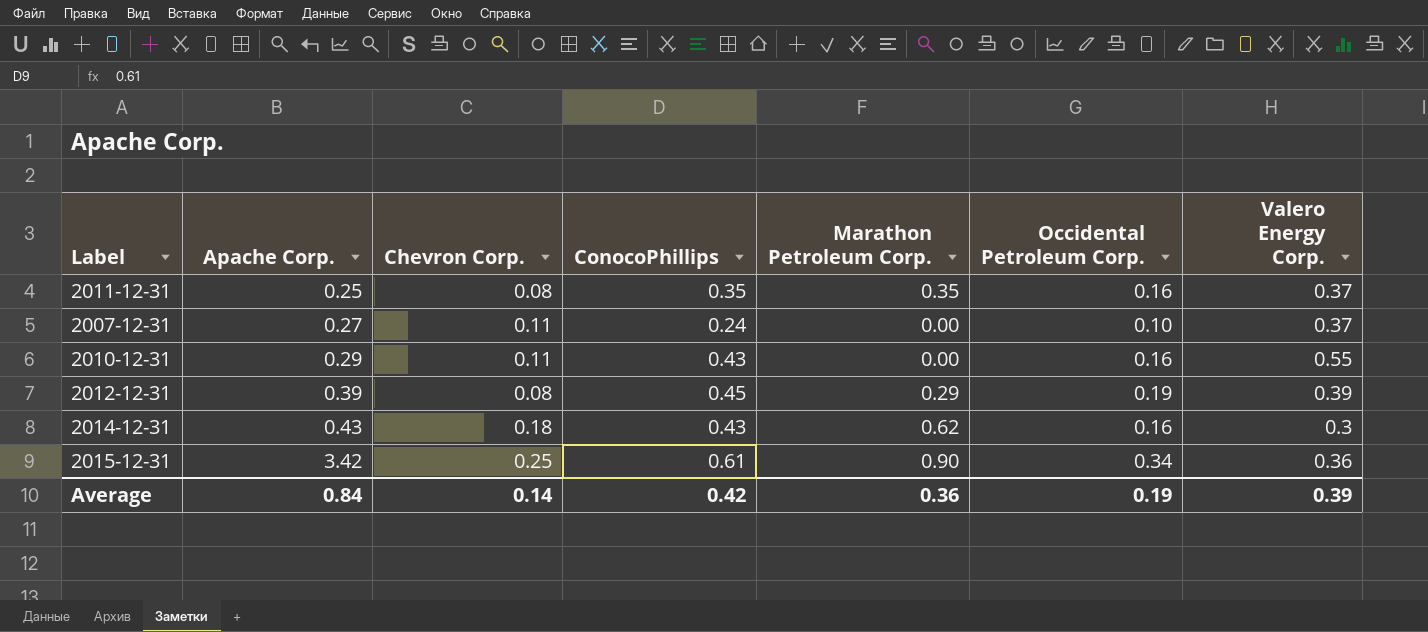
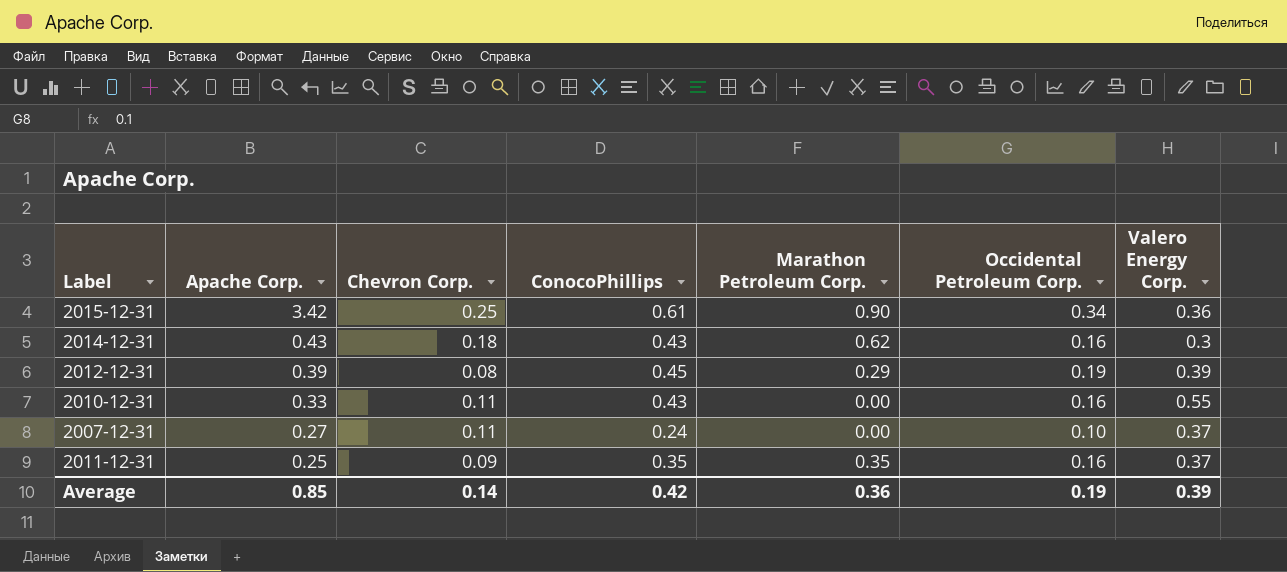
row order: Apache Corp. ascending -> Apache Corp. descending
2010-12-31 | Apache Corp.: 0.29 -> 0.33
2011-12-31 | Chevron Corp.: 0.08 -> 0.09
Average | Apache Corp.: 0.84 -> 0.85

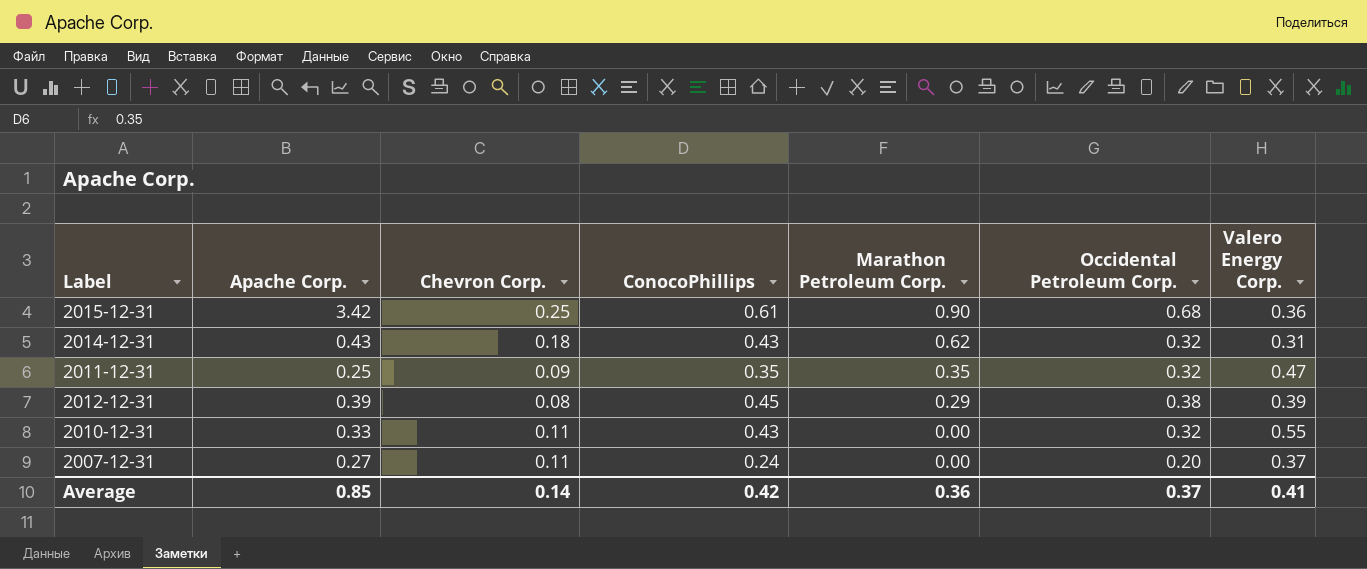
row order: Apache Corp. descending -> Marathon Petroleum Corp. descending
2015-12-31 | Occidental Petroleum Corp.: 0.34 -> 0.68
2014-12-31 | Occidental Petroleum Corp.: 0.16 -> 0.32
2014-12-31 | Valero Energy Corp.: 0.3 -> 0.31
2011-12-31 | Occidental Petroleum Corp.: 0.16 -> 0.32
2011-12-31 | Valero Energy Corp.: 0.37 -> 0.47
2012-12-31 | Occidental Petroleum Corp.: 0.19 -> 0.38
2010-12-31 | Occidental Petroleum Corp.: 0.16 -> 0.32
2007-12-31 | Occidental Petroleum Corp.: 0.10 -> 0.20
Average | Occidental Petroleum Corp.: 0.19 -> 0.37
Average | Valero Energy Corp.: 0.39 -> 0.41

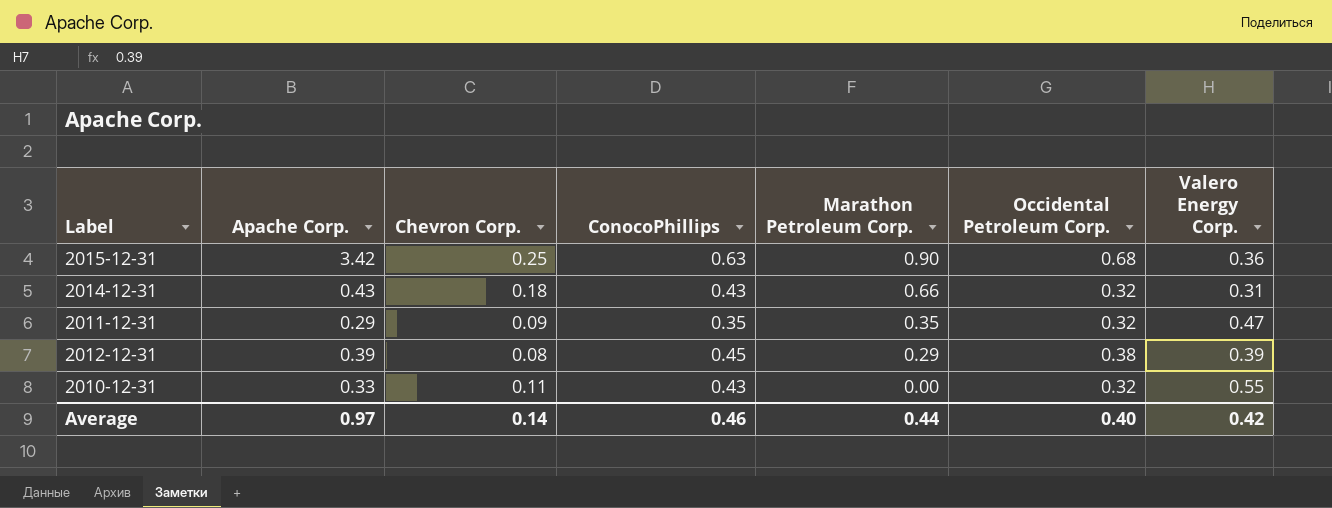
row 2007-12-31: 0.27 | 0.11 | 0.24 | 0.00 | 0.20 | 0.37 -> none
2015-12-31 | ConocoPhillips: 0.61 -> 0.63
2014-12-31 | Marathon Petroleum Corp.: 0.62 -> 0.66
2011-12-31 | Apache Corp.: 0.25 -> 0.29
Average | Apache Corp.: 0.85 -> 0.97
Average | ConocoPhillips: 0.42 -> 0.46
Average | Marathon Petroleum Corp.: 0.36 -> 0.44
Average | Occidental Petroleum Corp.: 0.37 -> 0.40
Average | Valero Energy Corp.: 0.41 -> 0.42

